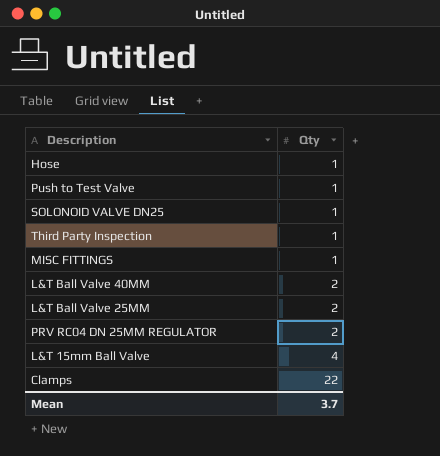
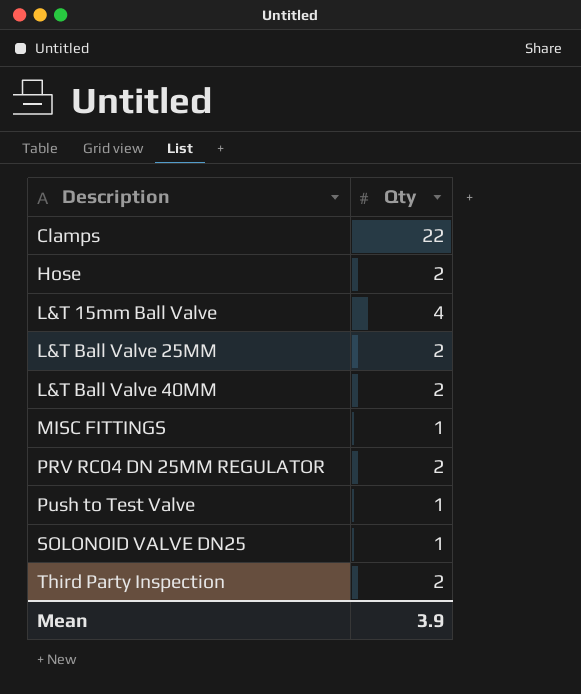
row order: Qty ascending -> Description ascending
Hose | Qty: 1 -> 2
Third Party Inspection | Qty: 1 -> 2
Mean | Qty: 3.7 -> 3.9

